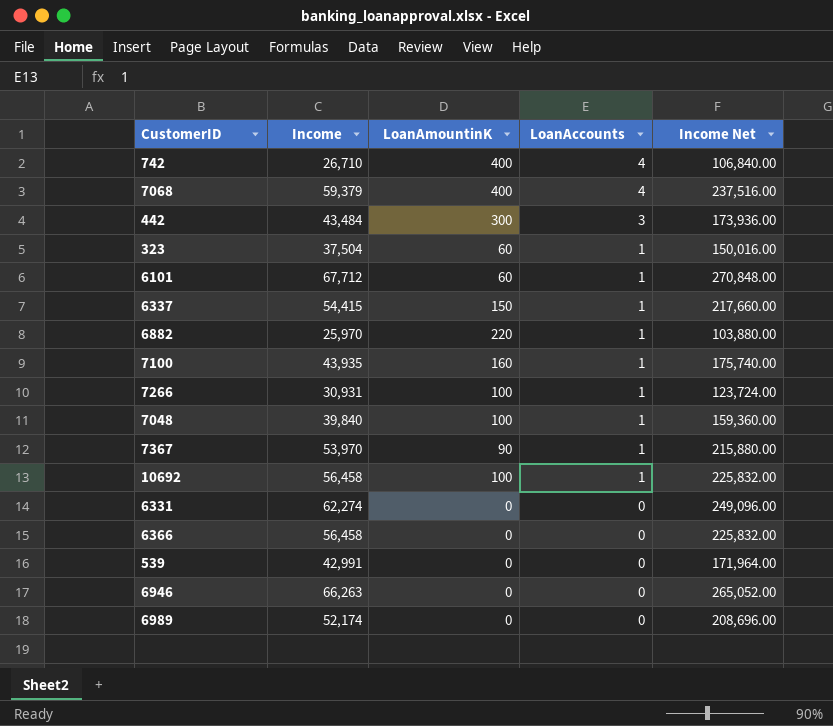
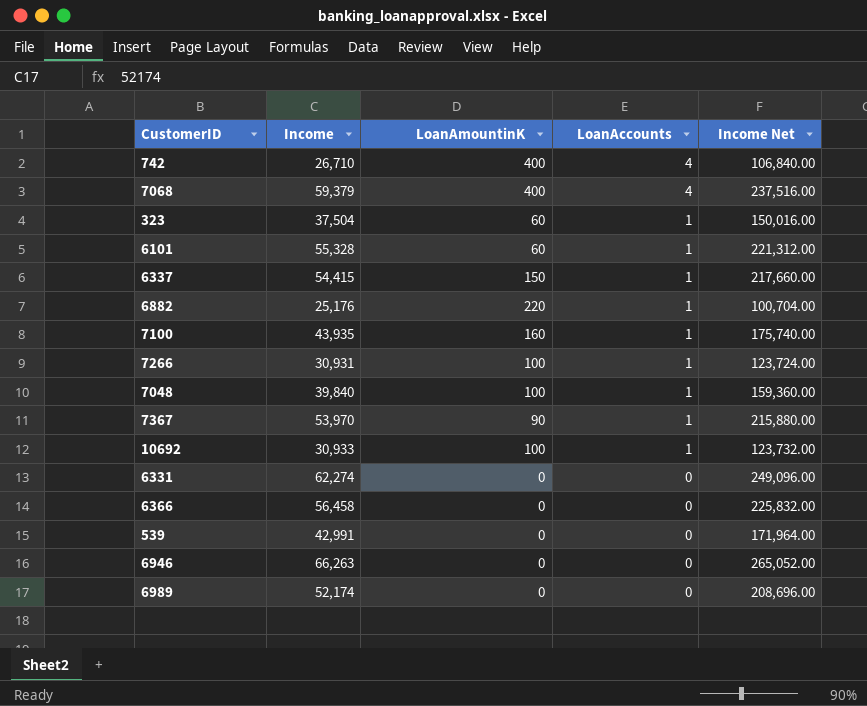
row 442: 43,484 | 300 | 3 | 173,936.00 -> none
6101 | Income: 67,712 -> 55,328
6101 | Income Net: 270,848.00 -> 221,312.00
6882 | Income: 25,970 -> 25,176
6882 | Income Net: 103,880.00 -> 100,704.00
10692 | Income: 56,458 -> 30,933
10692 | Income Net: 225,832.00 -> 123,732.00

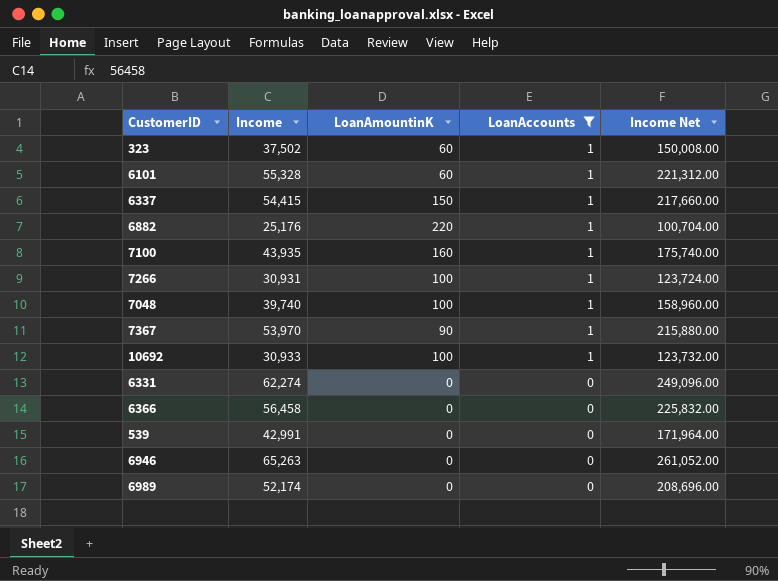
filter: none -> LoanAccounts != 4
323 | Income: 37,504 -> 37,502
323 | Income Net: 150,016.00 -> 150,008.00
7048 | Income: 39,840 -> 39,740
7048 | Income Net: 159,360.00 -> 158,960.00
6946 | Income: 66,263 -> 65,263
6946 | Income Net: 265,052.00 -> 261,052.00

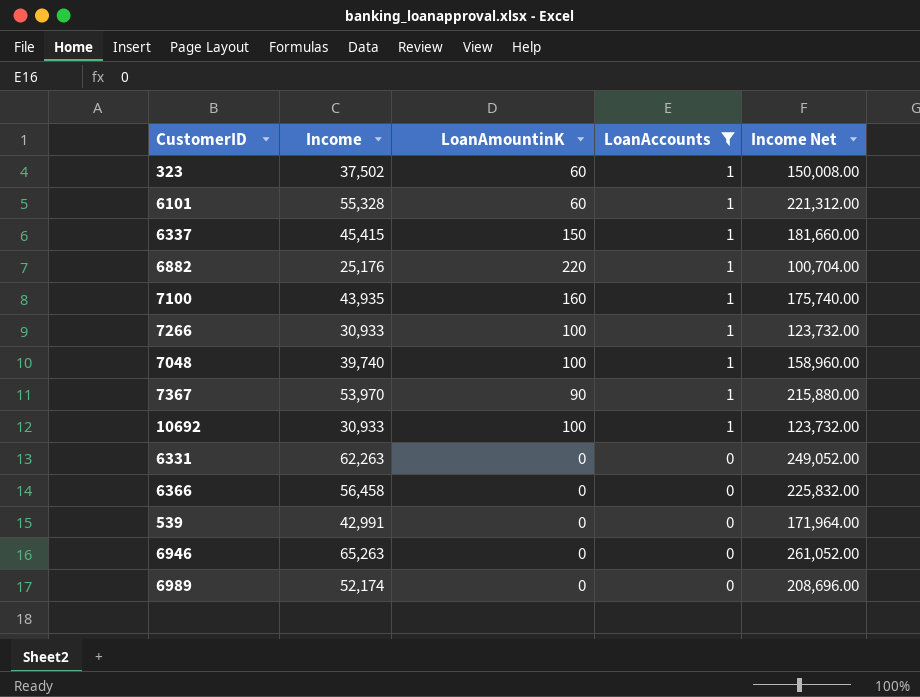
6337 | Income: 54,415 -> 45,415
6337 | Income Net: 217,660.00 -> 181,660.00
7266 | Income: 30,931 -> 30,933
7266 | Income Net: 123,724.00 -> 123,732.00
6331 | Income: 62,274 -> 62,263
6331 | Income Net: 249,096.00 -> 249,052.00

